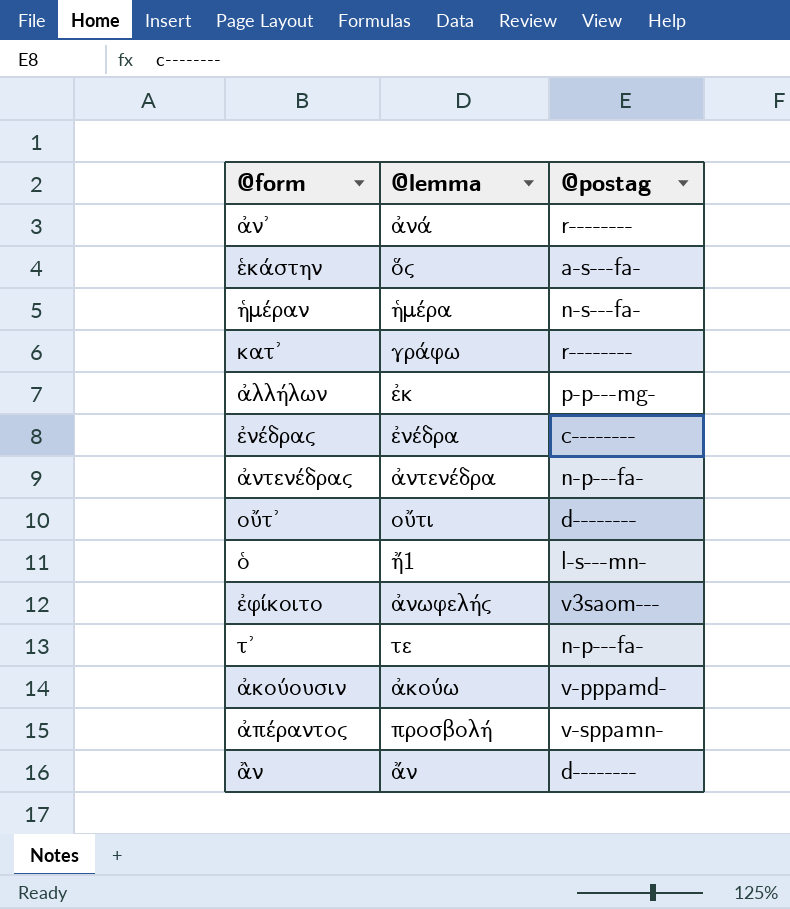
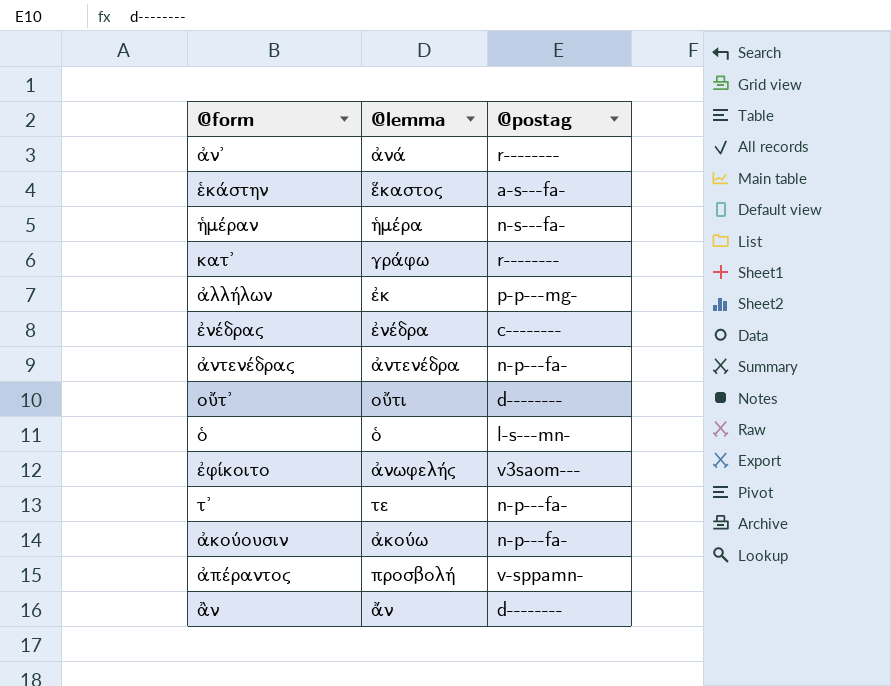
ἑκάστην | @lemma: ὅς -> ἕκαστος
ὁ | @lemma: ἤ1 -> ὁ
ἀκούουσιν | @postag: v-pppamd- -> n-p---fa-

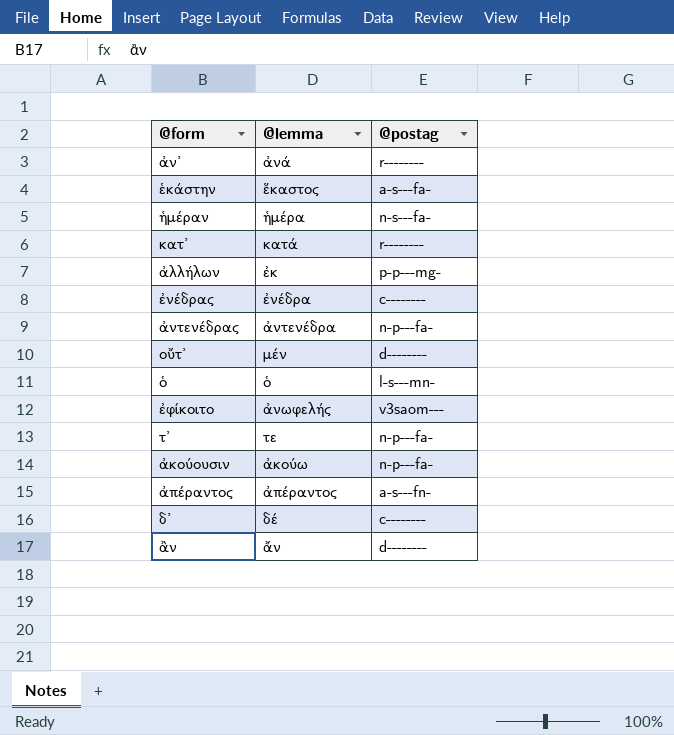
κατ᾽ | @lemma: γράφω -> κατά
οὔτ᾽ | @lemma: οὔτι -> μέν
ἀπέραντος | @lemma: προσβολή -> ἀπέραντος
ἀπέραντος | @postag: v-sppamn- -> a-s---fn-
row δ᾽: none -> δέ | c--------

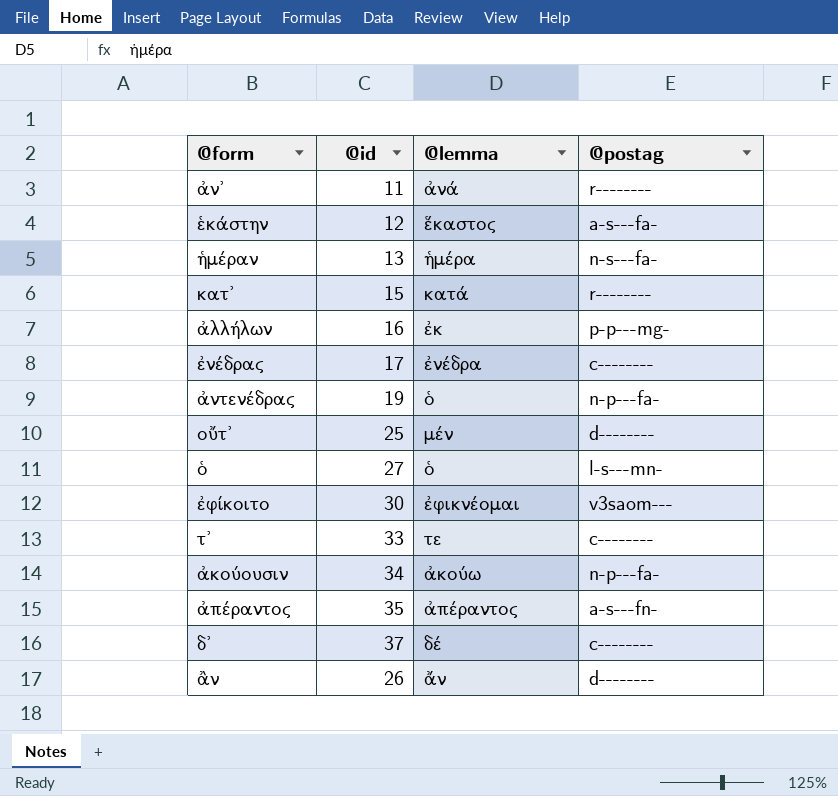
column @id | position: none -> 2
ἀντενέδρας | @lemma: ἀντενέδρα -> ὁ
ἐφίκοιτο | @lemma: ἀνωφελής -> ἐφικνέομαι
τ᾽ | @postag: n-p---fa- -> c--------

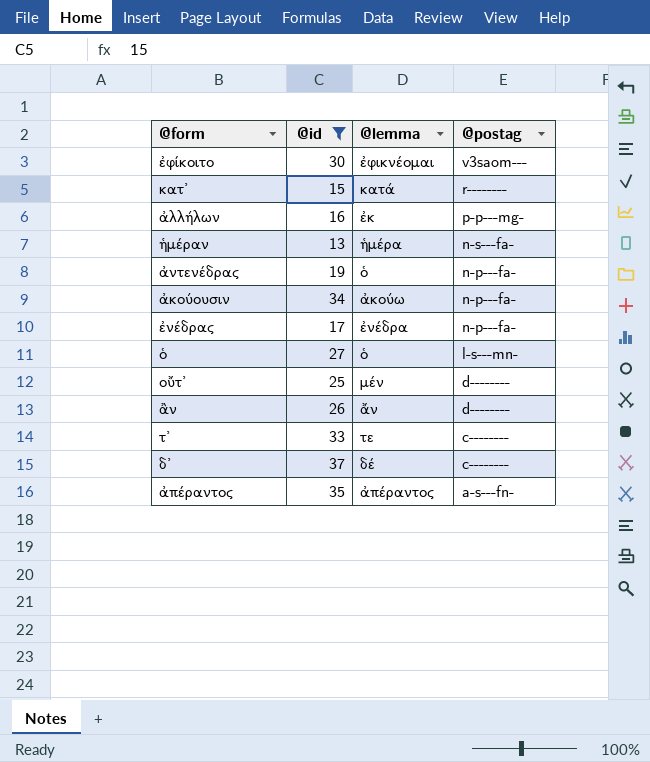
filter: none -> @id >= 13
row order: none -> @postag descending
ἐνέδρας | @postag: c-------- -> n-p---fa-

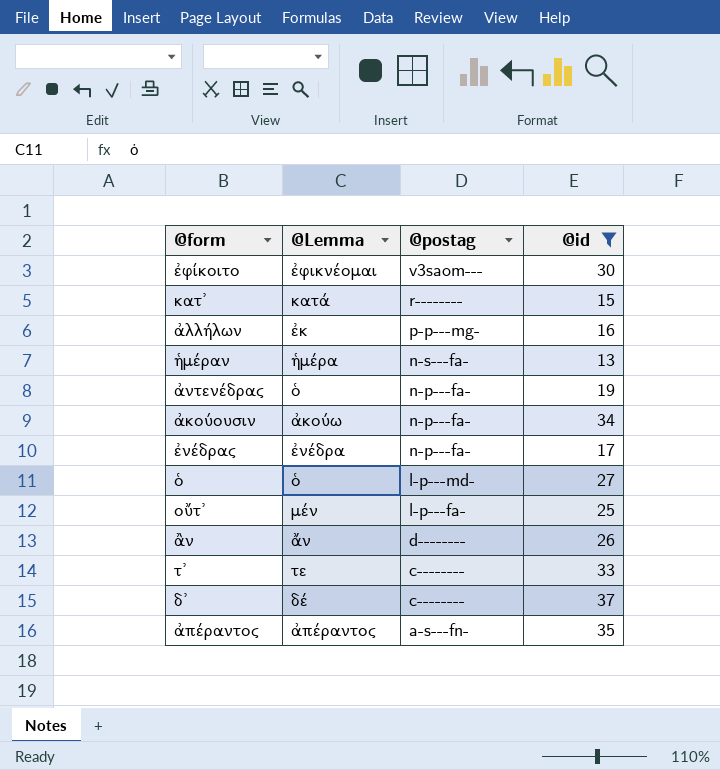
column name: @lemma -> @Lemma
column @id | position: 2 -> 4
ὁ | @postag: l-s---mn- -> l-p---md-
οὔτ᾽ | @postag: d-------- -> l-p---fa-

